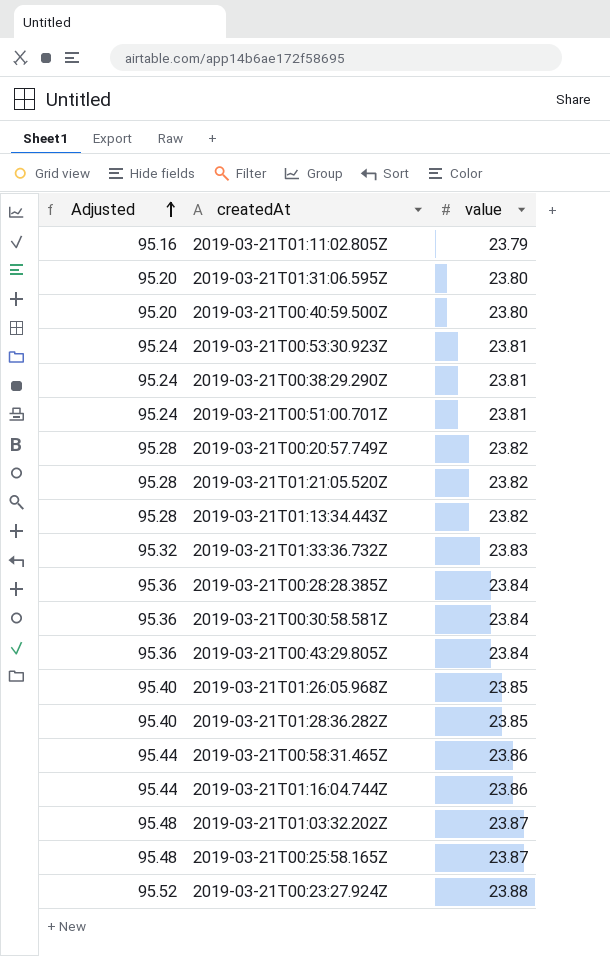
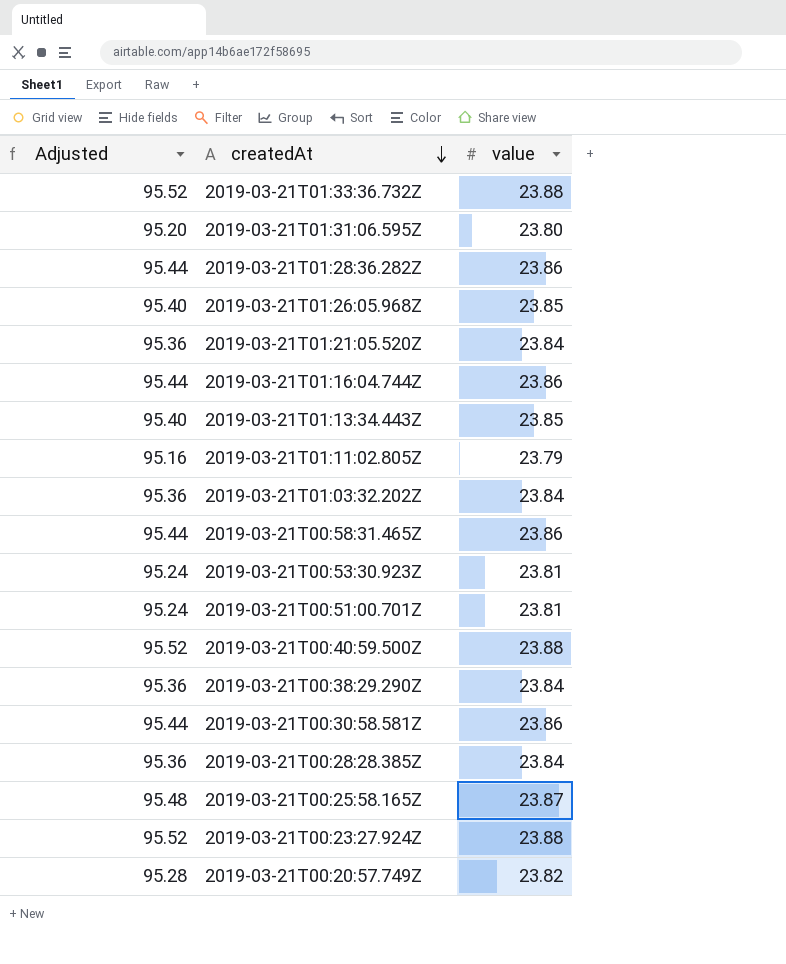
row order: Adjusted ascending -> createdAt descending
row 2019-03-21T00:43:29.805Z: 95.36 | 23.84 -> none
2019-03-21T01:33:36.732Z | Adjusted: 95.32 -> 95.52
2019-03-21T01:33:36.732Z | value: 23.83 -> 23.88
2019-03-21T01:28:36.282Z | Adjusted: 95.40 -> 95.44
2019-03-21T01:28:36.282Z | value: 23.85 -> 23.86
2019-03-21T01:21:05.520Z | Adjusted: 95.28 -> 95.36
2019-03-21T01:21:05.520Z | value: 23.82 -> 23.84
2019-03-21T01:13:34.443Z | Adjusted: 95.28 -> 95.40
2019-03-21T01:13:34.443Z | value: 23.82 -> 23.85
2019-03-21T01:03:32.202Z | Adjusted: 95.48 -> 95.36
2019-03-21T01:03:32.202Z | value: 23.87 -> 23.84
2019-03-21T00:40:59.500Z | Adjusted: 95.20 -> 95.52
2019-03-21T00:40:59.500Z | value: 23.80 -> 23.88
2019-03-21T00:38:29.290Z | Adjusted: 95.24 -> 95.36
2019-03-21T00:38:29.290Z | value: 23.81 -> 23.84
2019-03-21T00:30:58.581Z | Adjusted: 95.36 -> 95.44
2019-03-21T00:30:58.581Z | value: 23.84 -> 23.86

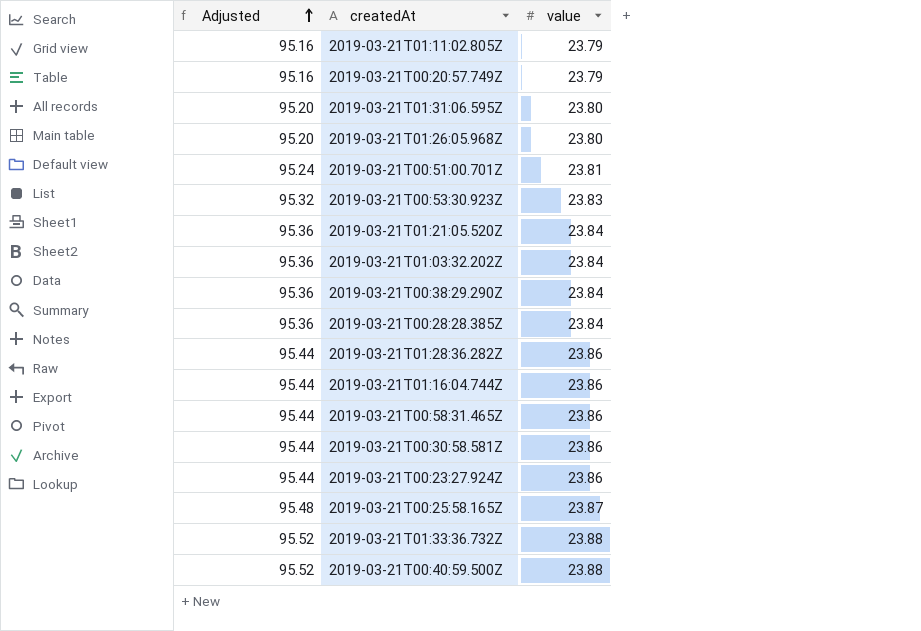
row order: createdAt descending -> Adjusted ascending
row 2019-03-21T01:13:34.443Z: 95.40 | 23.85 -> none
2019-03-21T00:20:57.749Z | Adjusted: 95.28 -> 95.16
2019-03-21T00:20:57.749Z | value: 23.82 -> 23.79
2019-03-21T01:26:05.968Z | Adjusted: 95.40 -> 95.20
2019-03-21T01:26:05.968Z | value: 23.85 -> 23.80
2019-03-21T00:53:30.923Z | Adjusted: 95.24 -> 95.32
2019-03-21T00:53:30.923Z | value: 23.81 -> 23.83
2019-03-21T00:23:27.924Z | Adjusted: 95.52 -> 95.44
2019-03-21T00:23:27.924Z | value: 23.88 -> 23.86

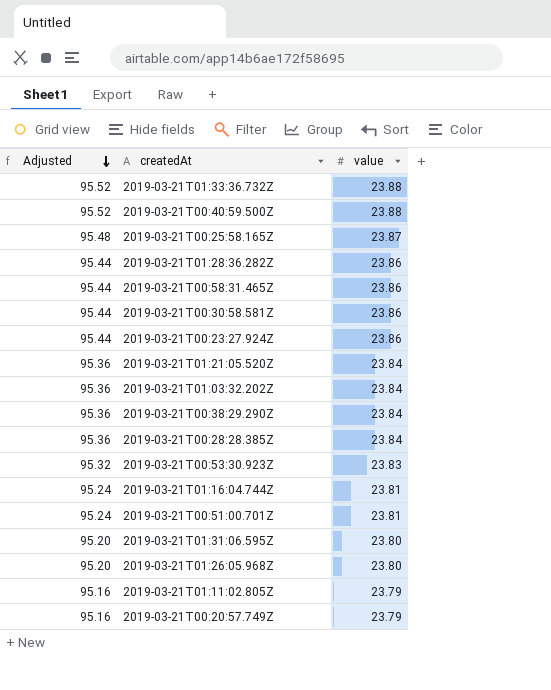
row order: Adjusted ascending -> Adjusted descending
2019-03-21T01:16:04.744Z | Adjusted: 95.44 -> 95.24
2019-03-21T01:16:04.744Z | value: 23.86 -> 23.81

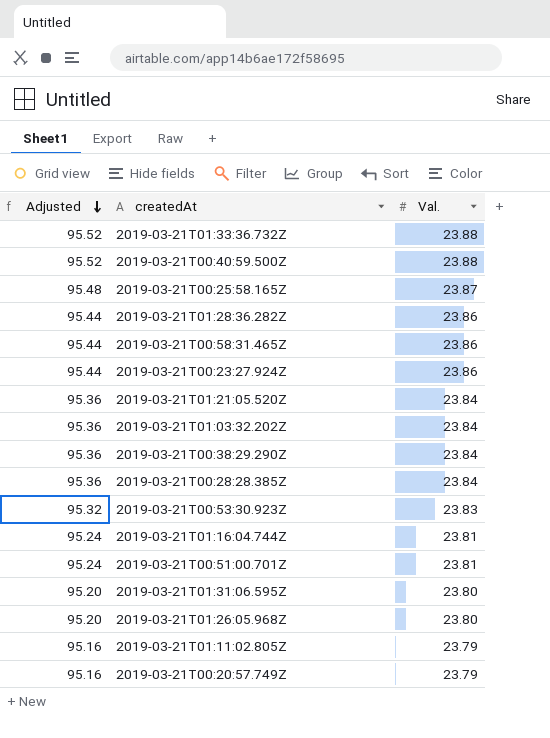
column name: value -> Val.
row 2019-03-21T00:30:58.581Z: 95.44 | 23.86 -> none

